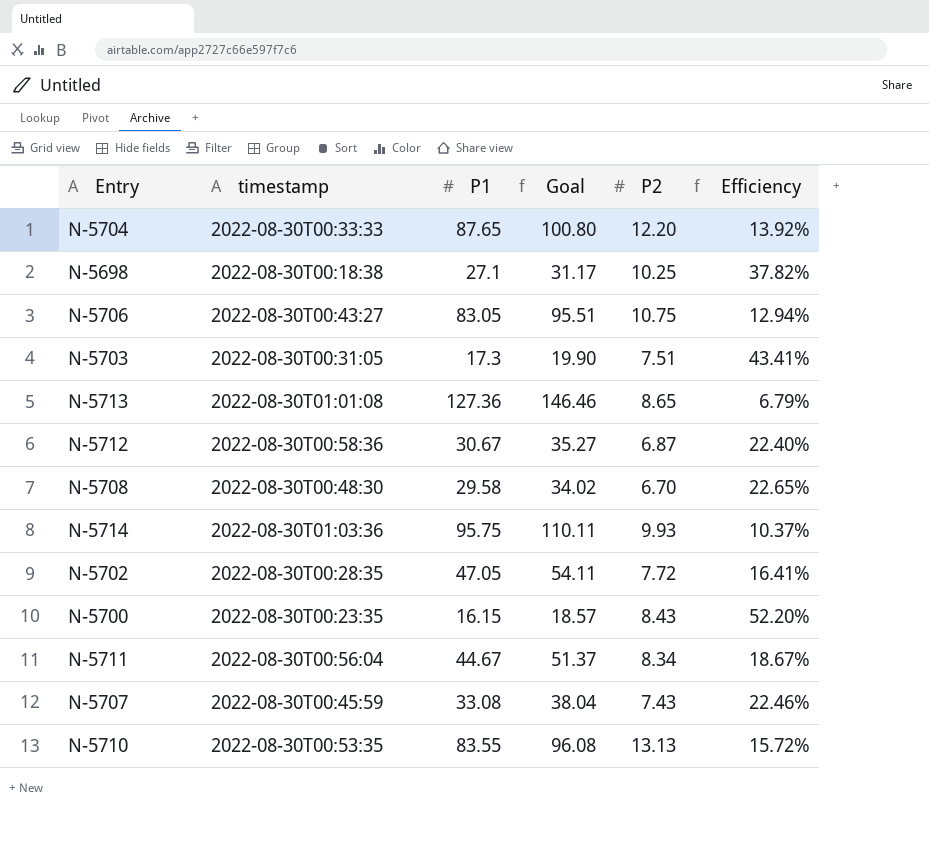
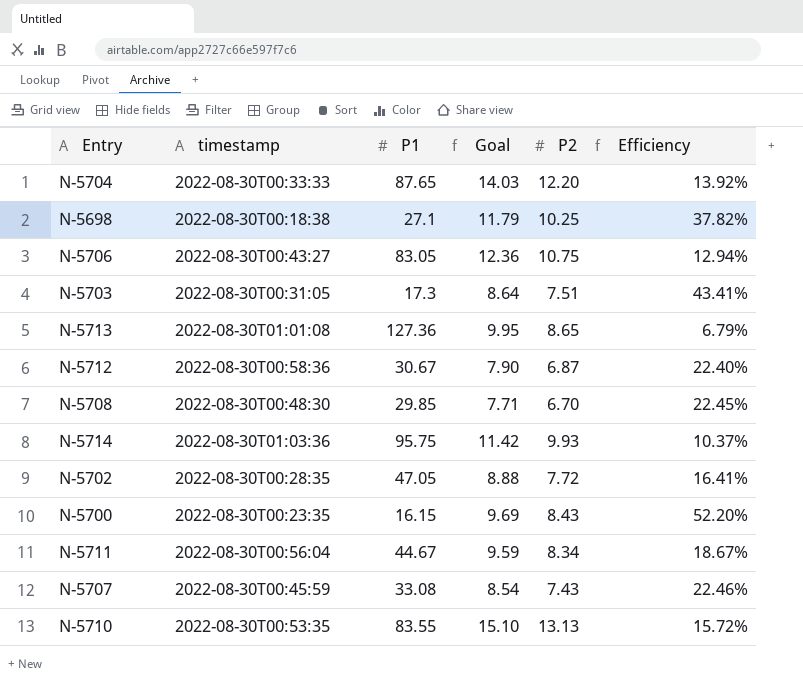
column Goal | formula: [P1] * 1.15 -> [P2] * 1.15
N-5708 | P1: 29.58 -> 29.85
N-5708 | Efficiency: 22.65% -> 22.45%

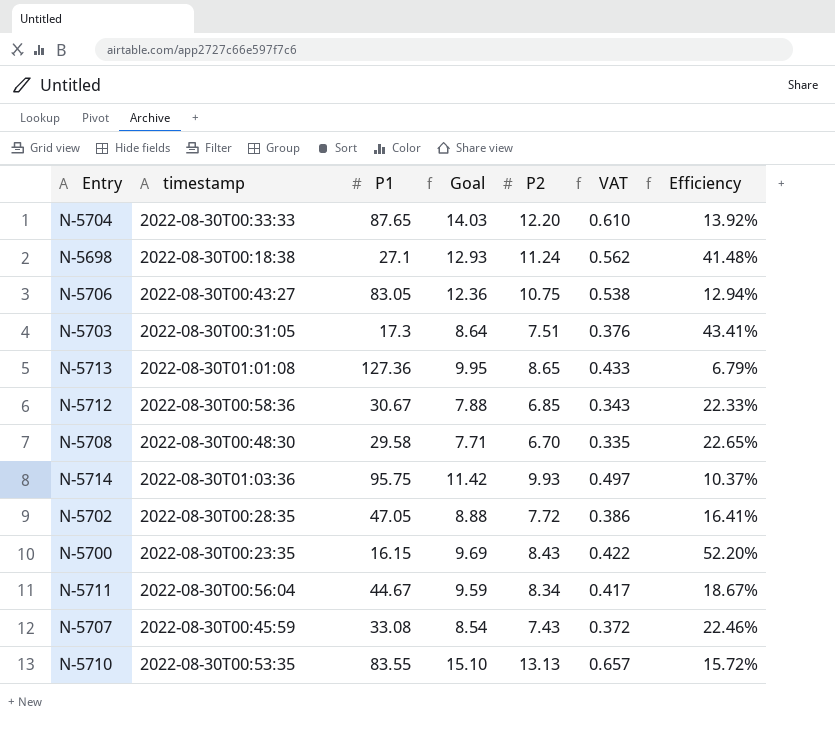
column VAT | formula: none -> [P2] * 0.05
N-5698 | Goal: 11.79 -> 12.93
N-5698 | P2: 10.25 -> 11.24
N-5698 | Efficiency: 37.82% -> 41.48%
N-5712 | Goal: 7.90 -> 7.88
N-5712 | P2: 6.87 -> 6.85
N-5712 | Efficiency: 22.40% -> 22.33%
N-5708 | P1: 29.85 -> 29.58
N-5708 | Efficiency: 22.45% -> 22.65%

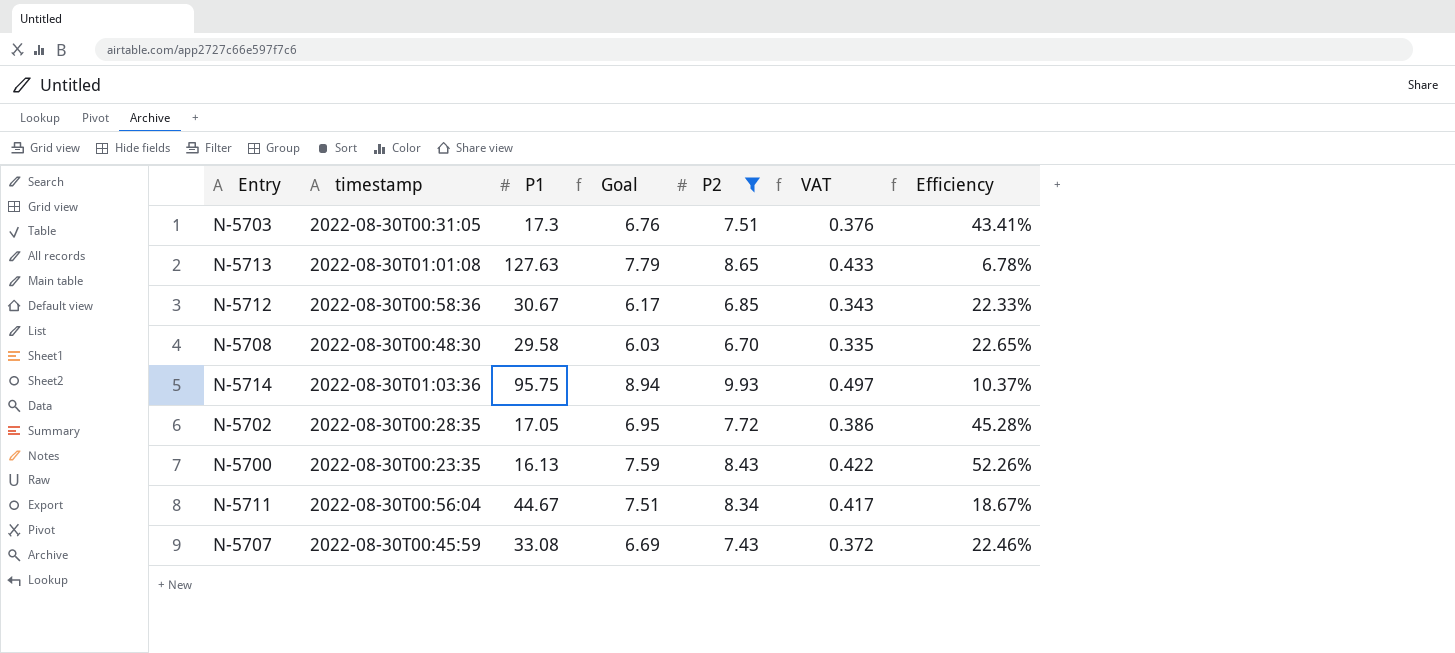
filter: none -> P2 <= 9.93
column Goal | formula: [P2] * 1.15 -> [P2] * 0.9
N-5713 | P1: 127.36 -> 127.63
N-5713 | Efficiency: 6.79% -> 6.78%
N-5702 | P1: 47.05 -> 17.05
N-5702 | Efficiency: 16.41% -> 45.28%
N-5700 | P1: 16.15 -> 16.13
N-5700 | Efficiency: 52.20% -> 52.26%

